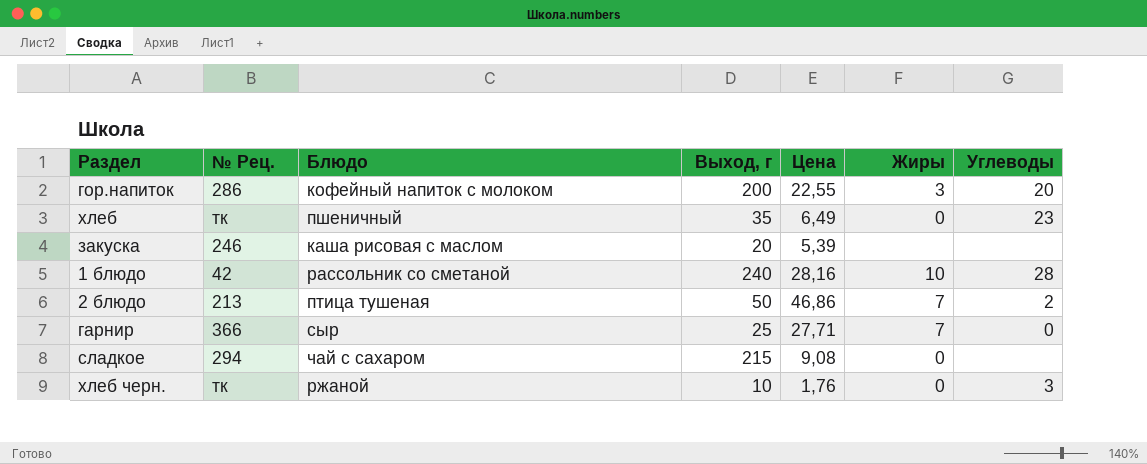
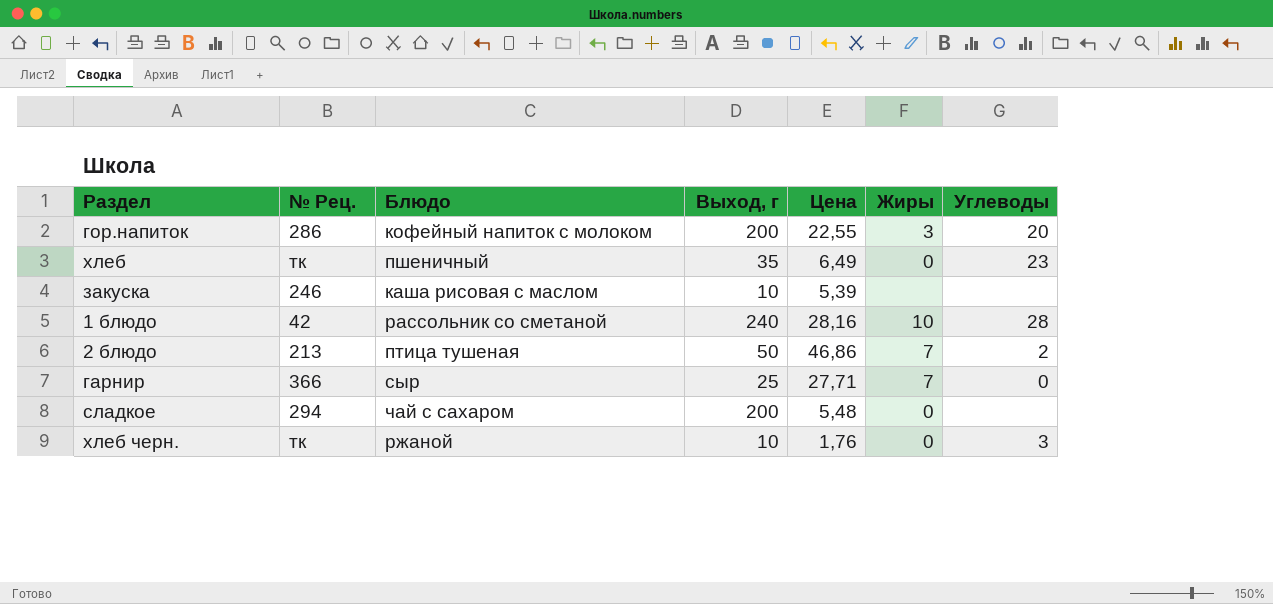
закуска | Выход, г: 20 -> 10
сладкое | Выход, г: 215 -> 200
сладкое | Цена: 9,08 -> 5,48

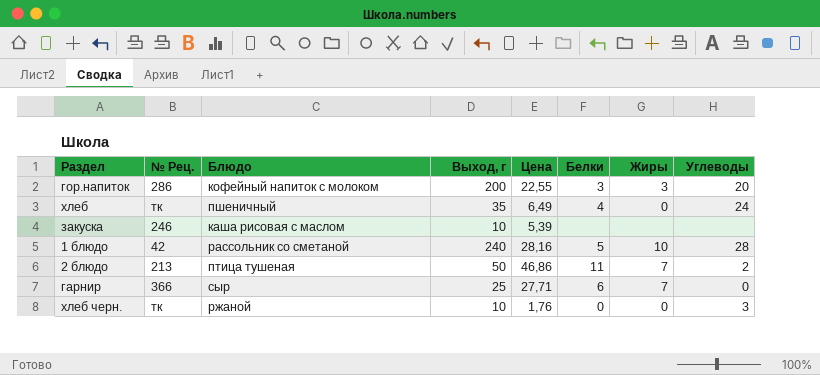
column Белки | position: none -> 6
row сладкое: 294 | чай с сахаром | 200 | 5,48 | 0 | none -> none
хлеб | Углеводы: 23 -> 24

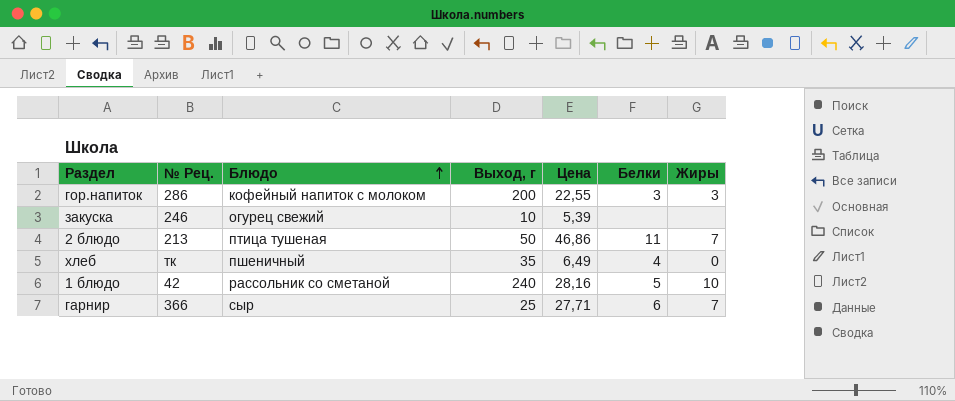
row order: none -> Блюдо ascending
column Углеводы | position: 8 -> none
row хлеб черн.: тк | ржаной | 10 | 1,76 | 0 | 0 | 3 -> none
закуска | Блюдо: каша рисовая с маслом -> огурец свежий

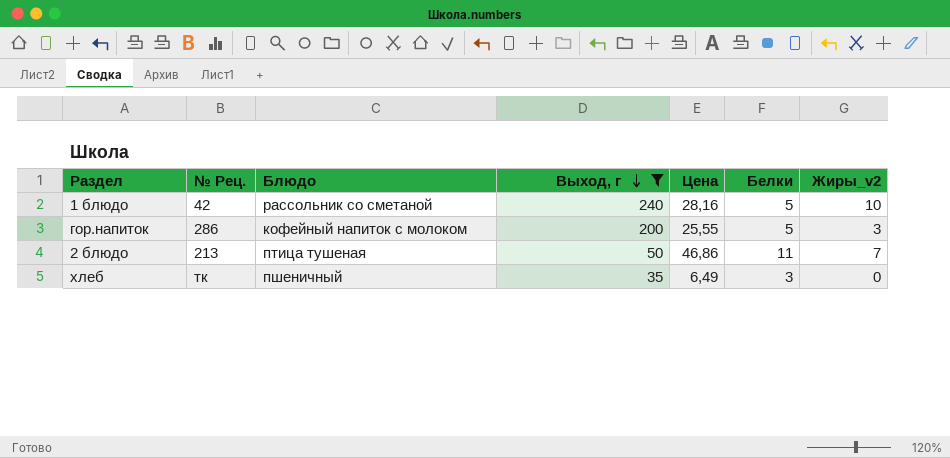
filter: none -> Выход, г >= 35
row order: Блюдо ascending -> Выход, г descending
column name: Жиры -> Жиры_v2
гор.напиток | Цена: 22,55 -> 25,55
гор.напиток | Белки: 3 -> 5
хлеб | Белки: 4 -> 3

